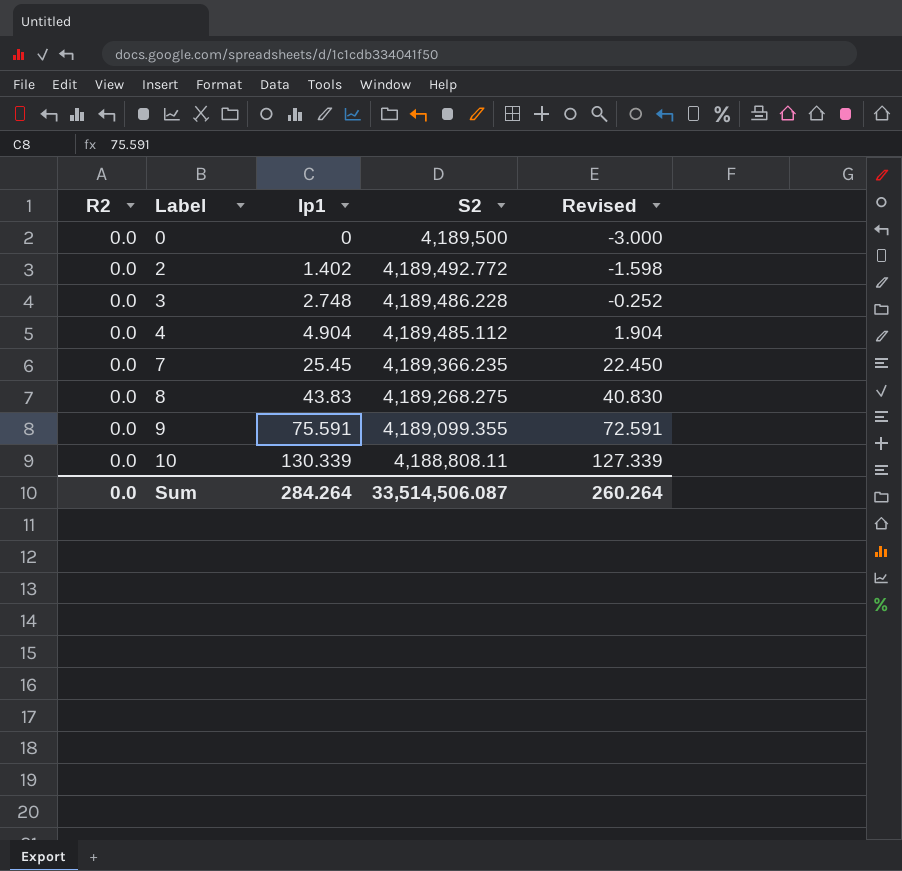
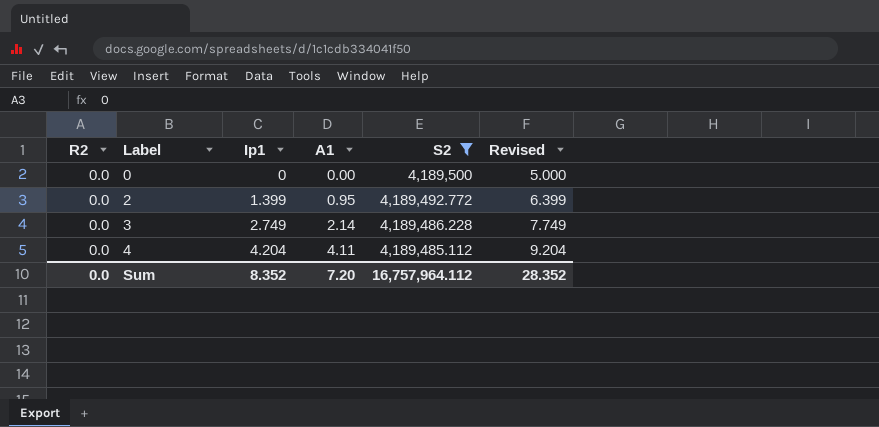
filter: none -> S2 >= 4,189,485.112
column A1 | position: none -> 4
column Revised | formula: [Ip1] - 3 -> [Ip1] + 5
2 | Ip1: 1.402 -> 1.399
3 | Ip1: 2.748 -> 2.749
4 | Ip1: 4.904 -> 4.204
Sum | Ip1: 284.264 -> 8.352
Sum | S2: 33,514,506.087 -> 16,757,964.112
Sum | Revised: 260.264 -> 28.352

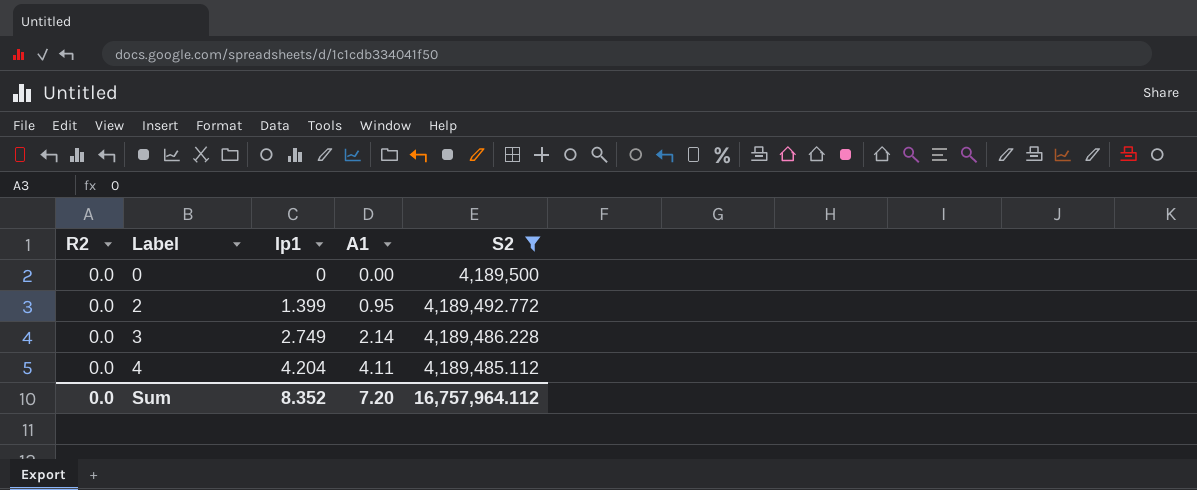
column Revised | formula: [Ip1] + 5 -> none

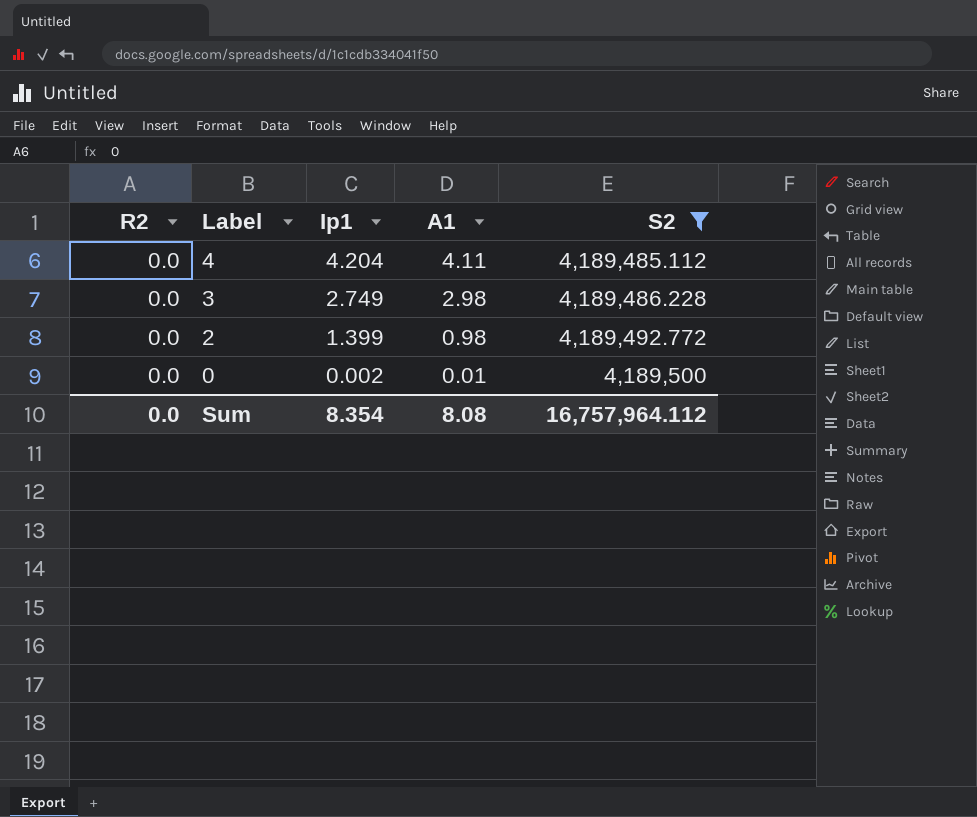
row order: Label ascending -> Label descending
3 | A1: 2.14 -> 2.98
2 | A1: 0.95 -> 0.98
0 | Ip1: 0 -> 0.002
0 | A1: 0.00 -> 0.01
Sum | Ip1: 8.352 -> 8.354
Sum | A1: 7.20 -> 8.08

